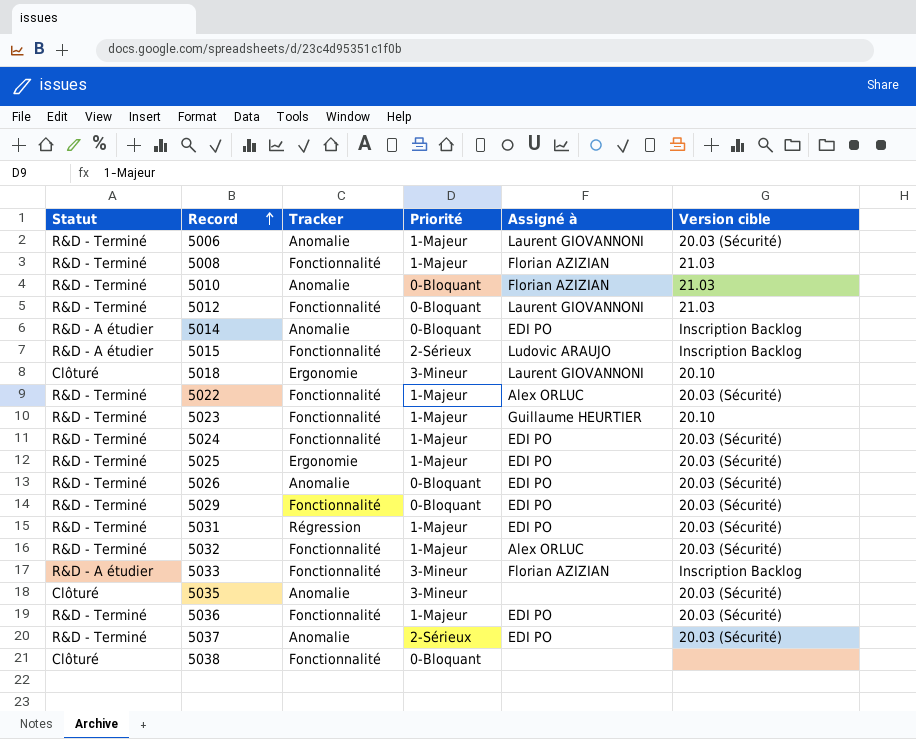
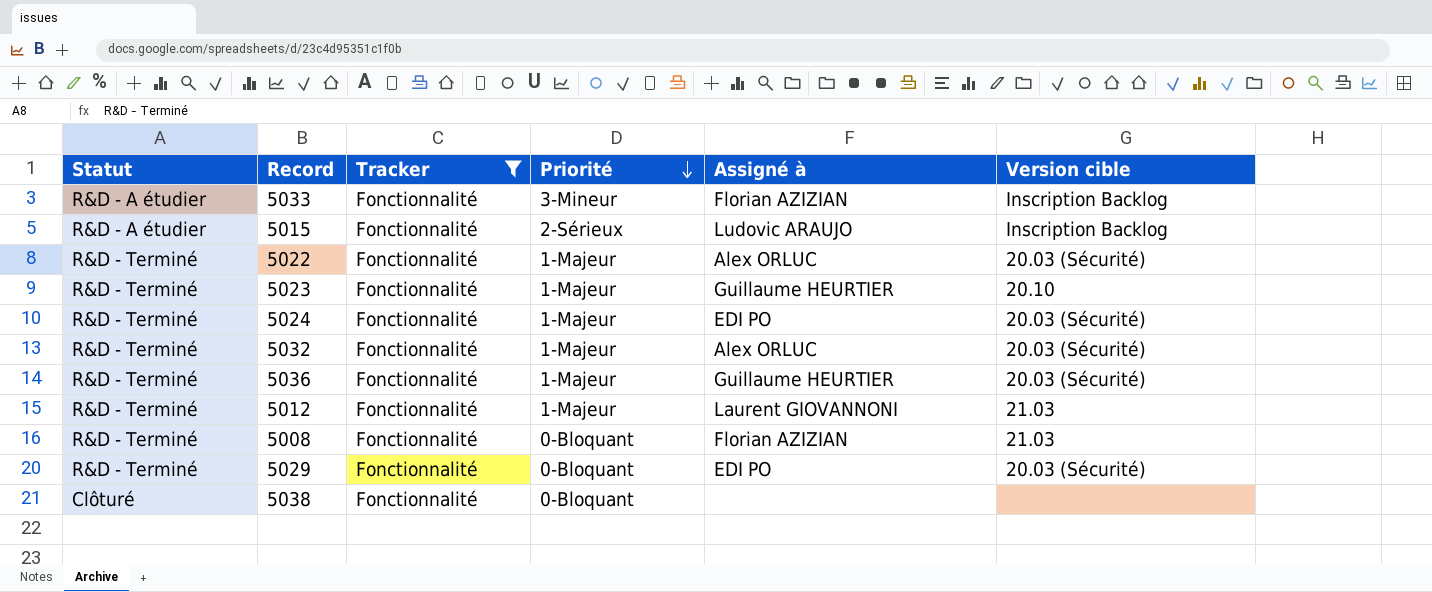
filter: none -> Tracker = Fonctionnalité
row order: Record ascending -> Priorité descending
5036 | Assigné à: EDI PO -> Guillaume HEURTIER
5012 | Priorité: 0-Bloquant -> 1-Majeur
5008 | Priorité: 1-Majeur -> 0-Bloquant

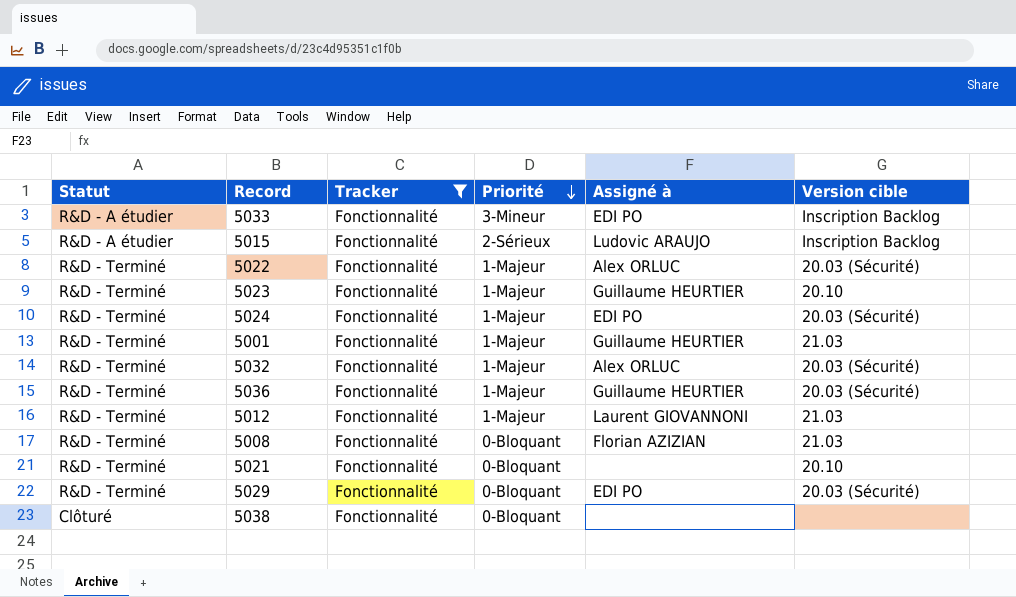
5033 | Assigné à: Florian AZIZIAN -> EDI PO
row 5001: none -> R&D - Terminé | Fonctionnalité | 1-Majeur | Guillaume HEURTIER | 21.03
row 5021: none -> R&D - Terminé | Fonctionnalité | 0-Bloquant | none | 20.10

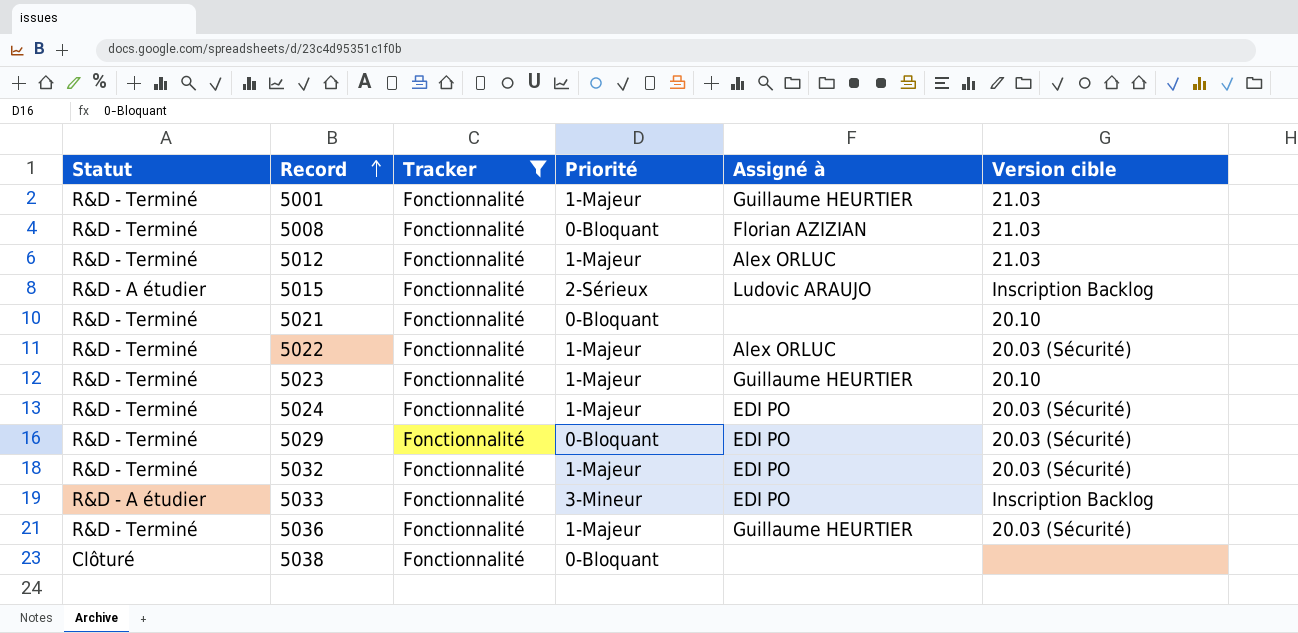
row order: Priorité descending -> Record ascending
5012 | Assigné à: Laurent GIOVANNONI -> Alex ORLUC
5032 | Assigné à: Alex ORLUC -> EDI PO

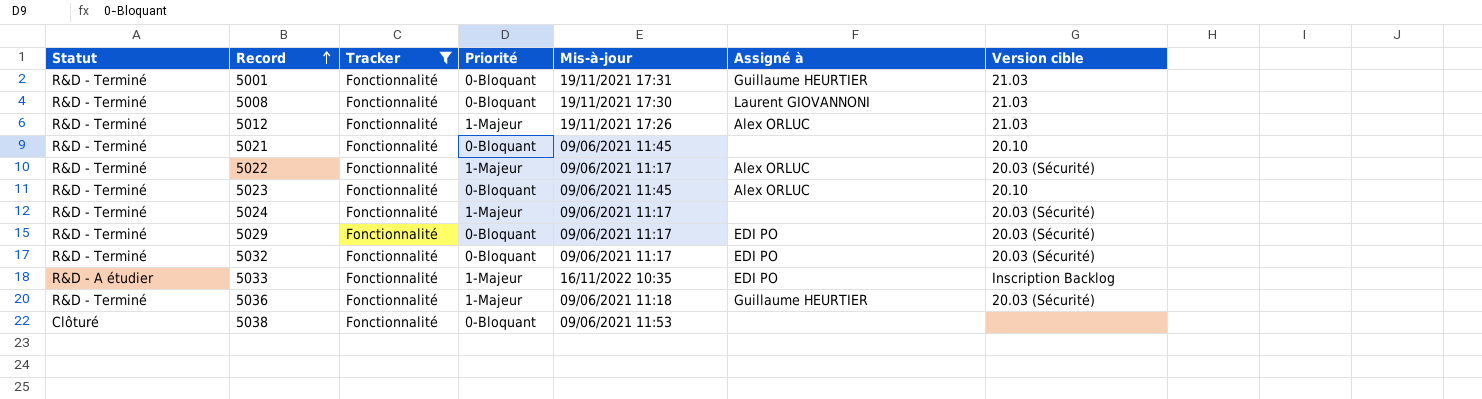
column Mis-à-jour | position: none -> 5
row 5015: R&D - A étudier | Fonctionnalité | 2-Sérieux | Ludovic ARAUJO | Inscription Backlog -> none
5001 | Priorité: 1-Majeur -> 0-Bloquant
5008 | Assigné à: Florian AZIZIAN -> Laurent GIOVANNONI
5023 | Priorité: 1-Majeur -> 0-Bloquant
5023 | Assigné à: Guillaume HEURTIER -> Alex ORLUC
5024 | Assigné à: EDI PO -> none
5032 | Priorité: 1-Majeur -> 0-Bloquant
5033 | Priorité: 3-Mineur -> 1-Majeur

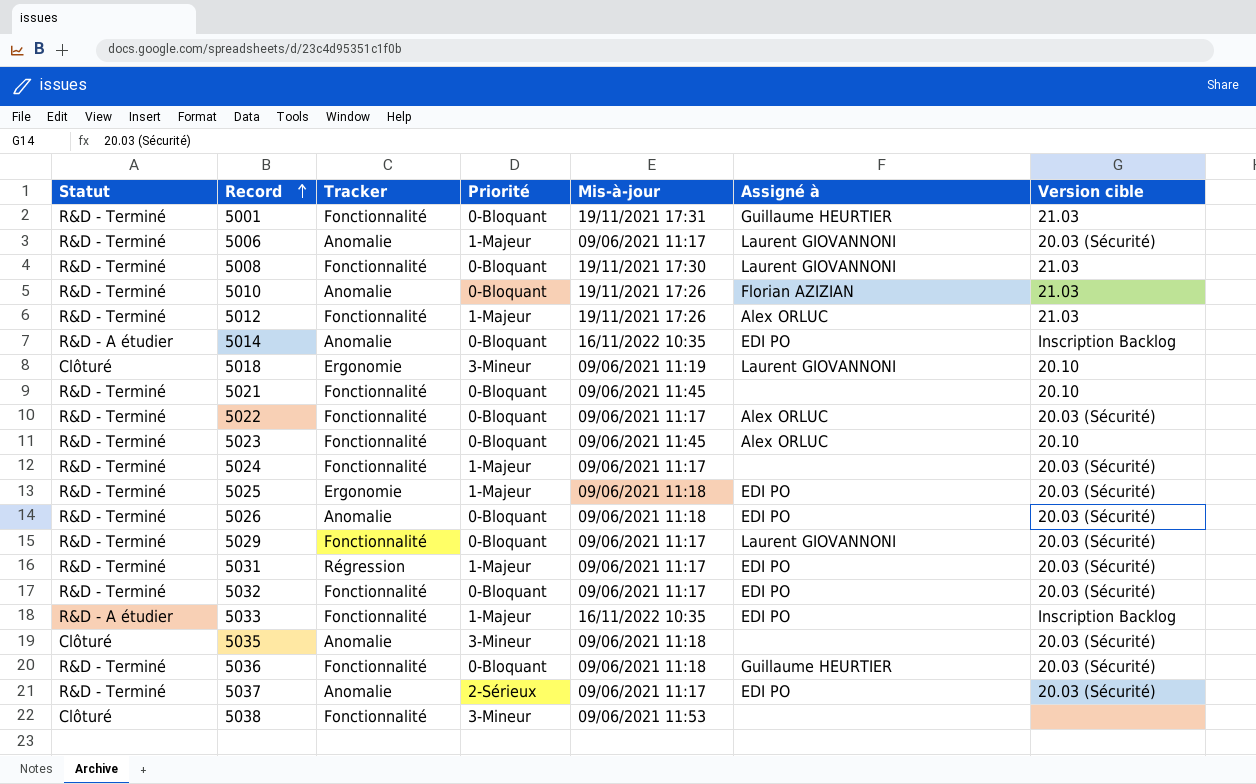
filter: Tracker = Fonctionnalité -> none
5022 | Priorité: 1-Majeur -> 0-Bloquant
5029 | Assigné à: EDI PO -> Laurent GIOVANNONI
5036 | Priorité: 1-Majeur -> 0-Bloquant
5038 | Priorité: 0-Bloquant -> 3-Mineur

